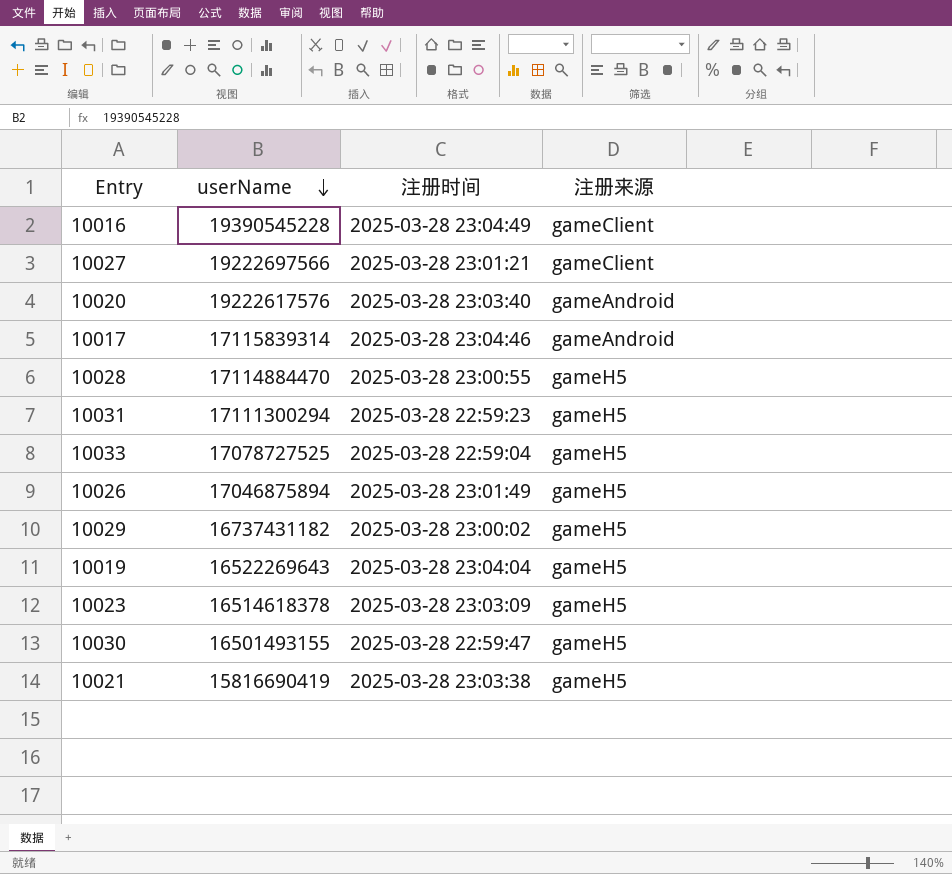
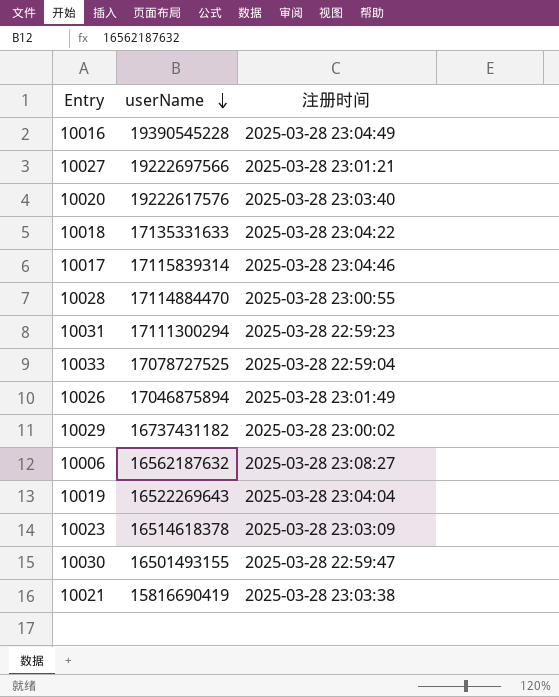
column 注册来源 | position: 4 -> none
row 10018: none -> 17135331633 | 2025-03-28 23:04:22
row 10006: none -> 16562187632 | 2025-03-28 23:08:27

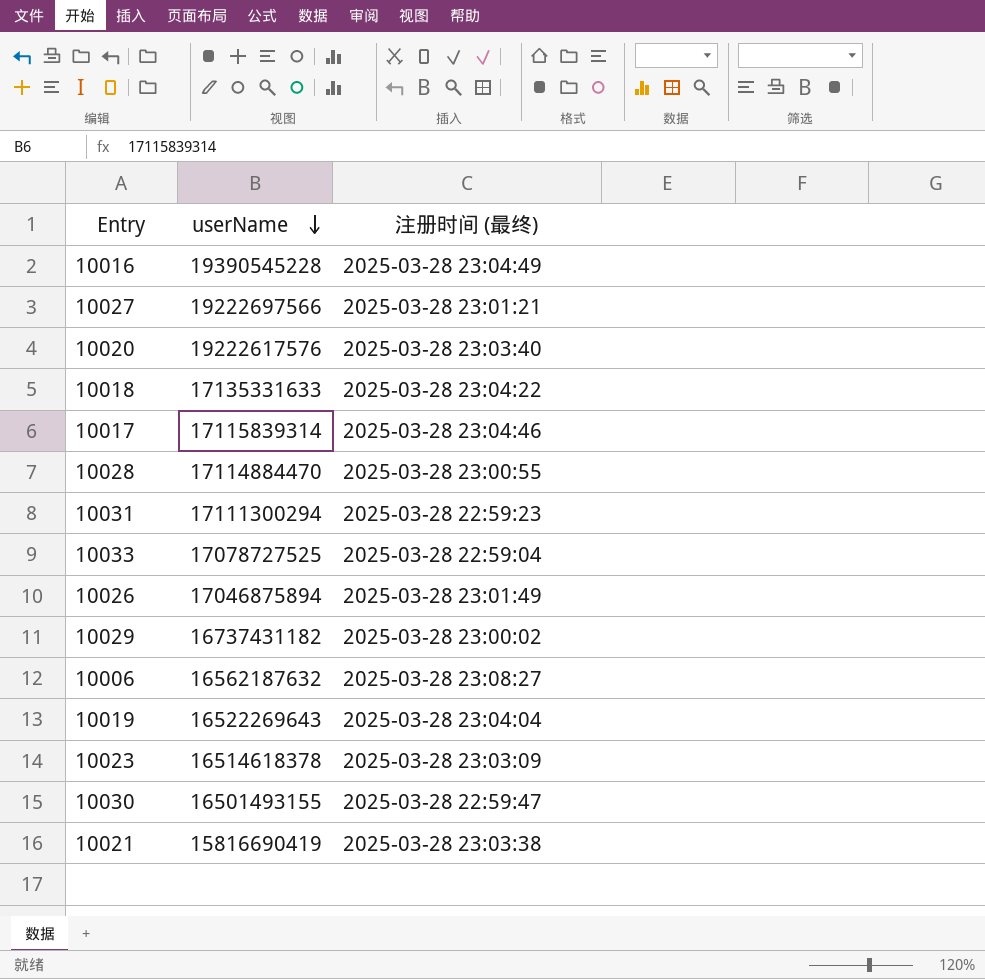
column name: 注册时间 -> 注册时间 (最终)

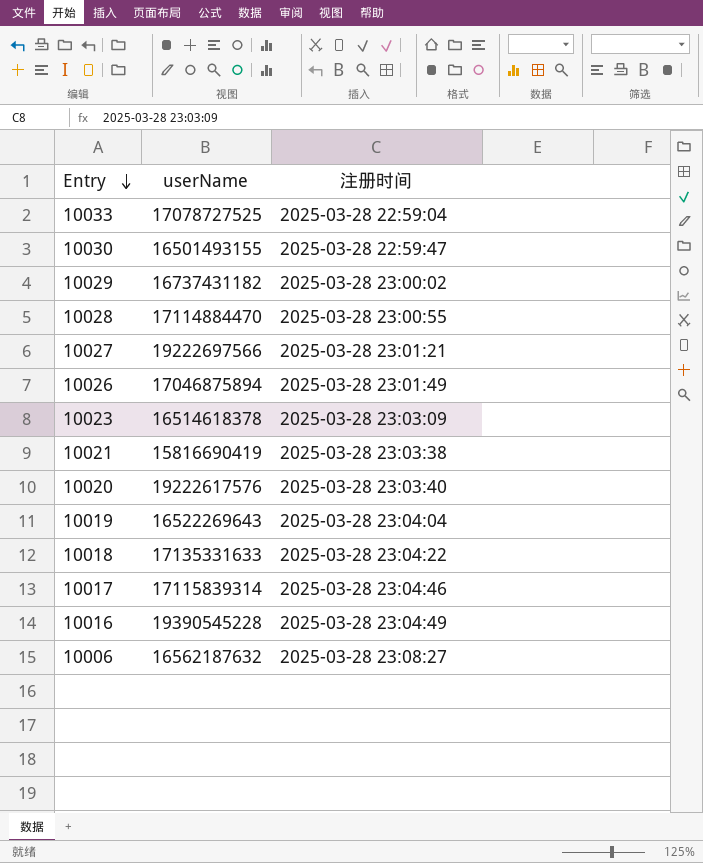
row order: userName descending -> Entry descending
column name: 注册时间 (最终) -> 注册时间
row 10031: 17111300294 | 2025-03-28 22:59:23 -> none

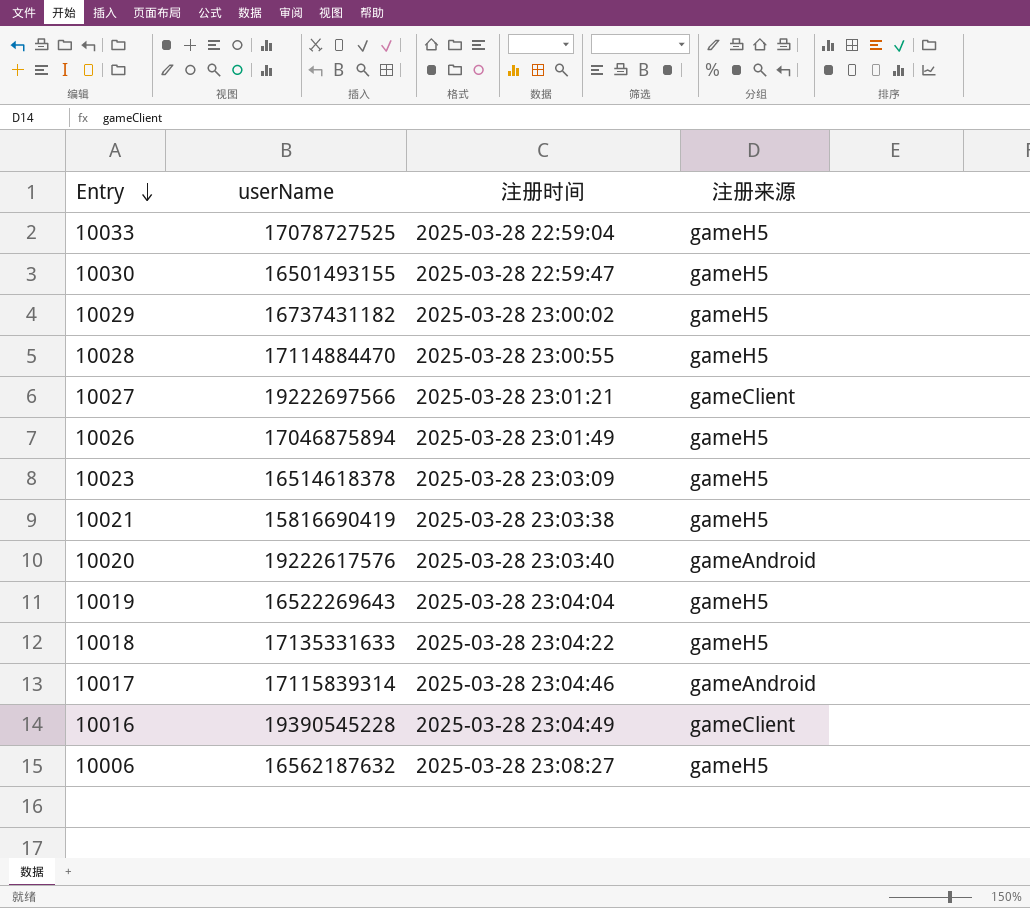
column 注册来源 | position: none -> 4

